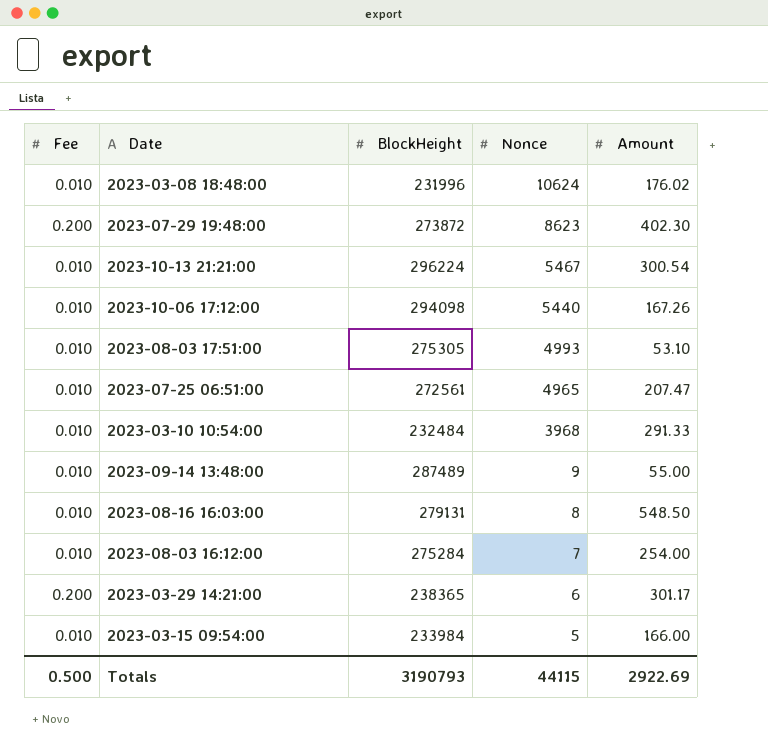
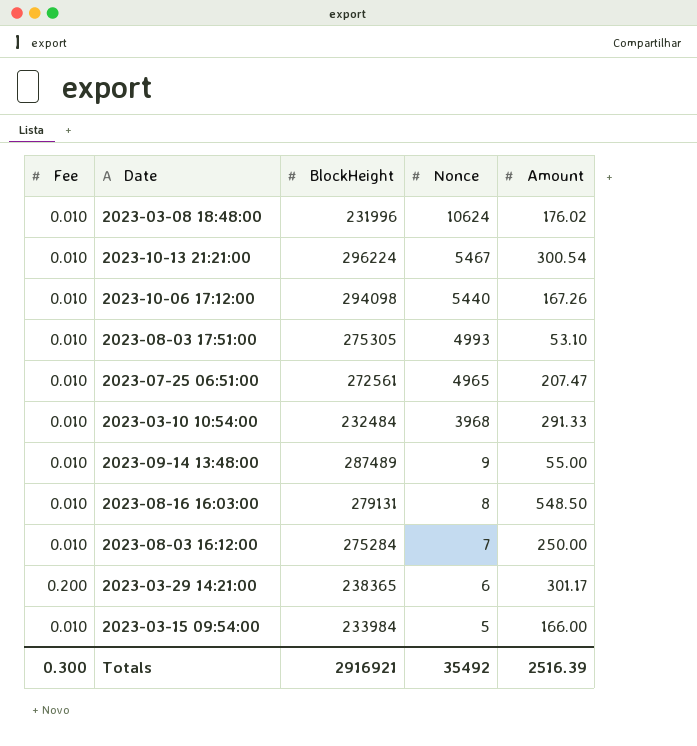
row 2023-07-29 19:48:00: 0.200 | 273872 | 8623 | 402.30 -> none
2023-08-03 16:12:00 | Amount: 254.00 -> 250.00
Totals | Fee: 0.500 -> 0.300
Totals | BlockHeight: 3190793 -> 2916921
Totals | Nonce: 44115 -> 35492
Totals | Amount: 2922.69 -> 2516.39

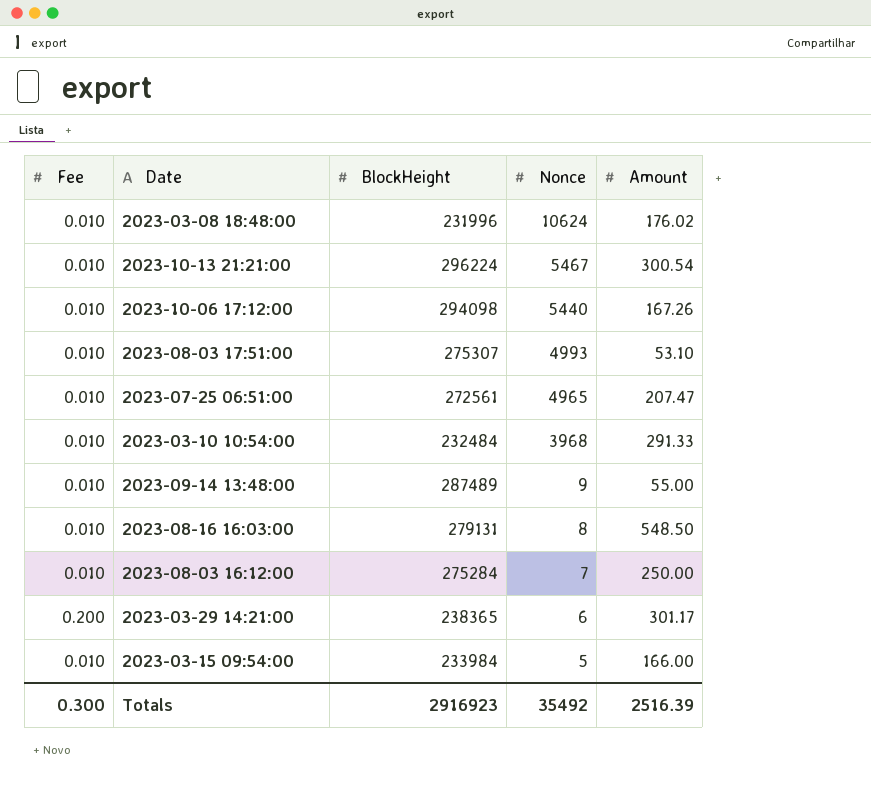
2023-08-03 17:51:00 | BlockHeight: 275305 -> 275307
Totals | BlockHeight: 2916921 -> 2916923

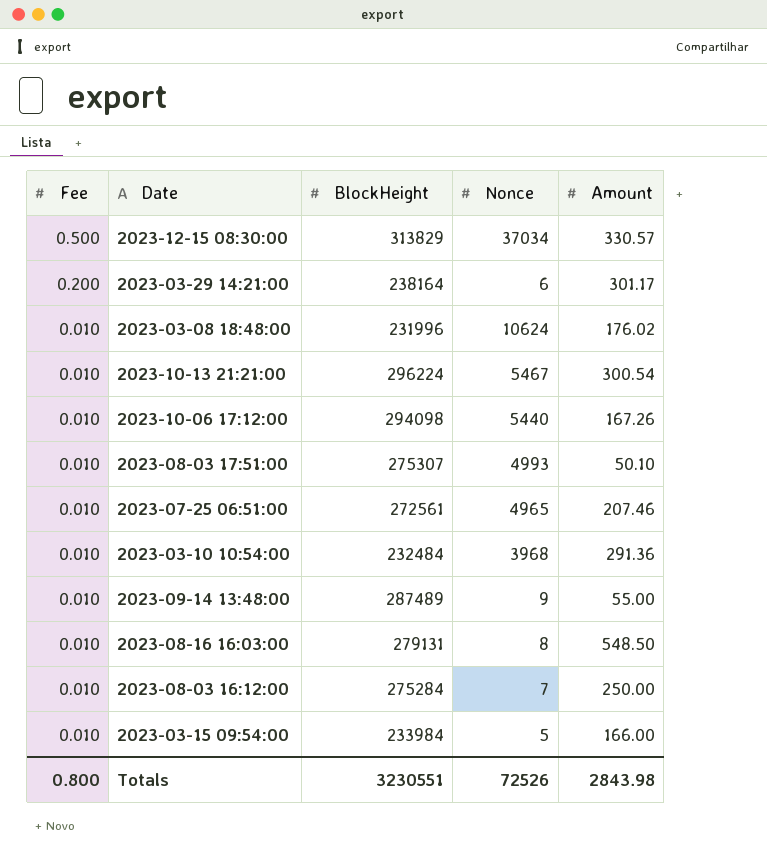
row order: Nonce descending -> Fee descending
row 2023-12-15 08:30:00: none -> 0.500 | 313829 | 37034 | 330.57
2023-03-29 14:21:00 | BlockHeight: 238365 -> 238164
2023-08-03 17:51:00 | Amount: 53.10 -> 50.10
2023-07-25 06:51:00 | Amount: 207.47 -> 207.46
2023-03-10 10:54:00 | Amount: 291.33 -> 291.36
Totals | Fee: 0.300 -> 0.800
Totals | BlockHeight: 2916923 -> 3230551
Totals | Nonce: 35492 -> 72526
Totals | Amount: 2516.39 -> 2843.98

